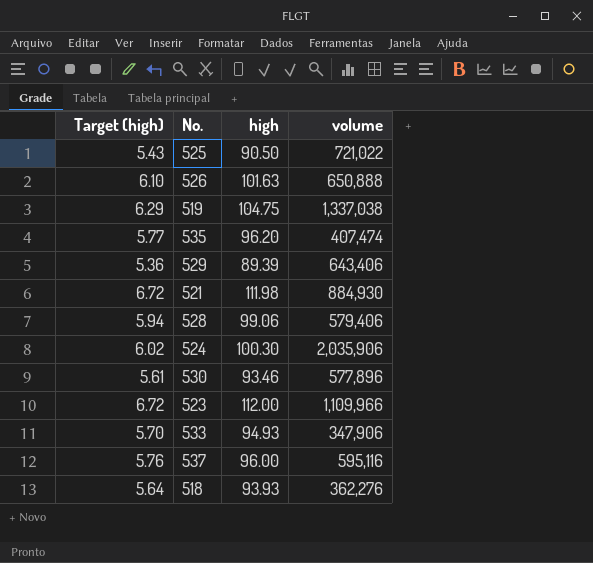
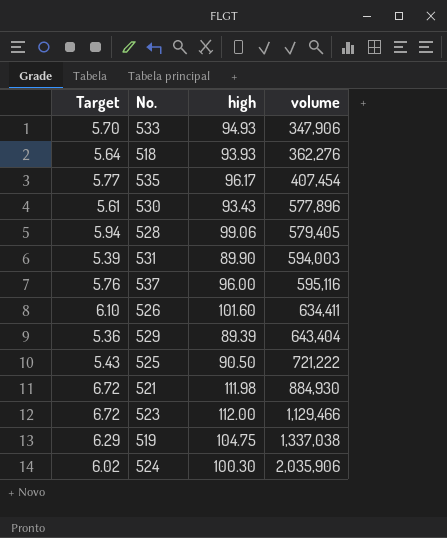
row order: none -> volume ascending
column name: Target (high) -> Target
535 | high: 96.20 -> 96.17
535 | volume: 407,474 -> 407,454
530 | high: 93.46 -> 93.43
528 | volume: 579,406 -> 579,405
row 531: none -> 5.39 | 89.90 | 594,003
526 | high: 101.63 -> 101.60
526 | volume: 650,888 -> 634,411
529 | volume: 643,406 -> 643,404
525 | volume: 721,022 -> 721,222
523 | volume: 1,109,966 -> 1,129,466

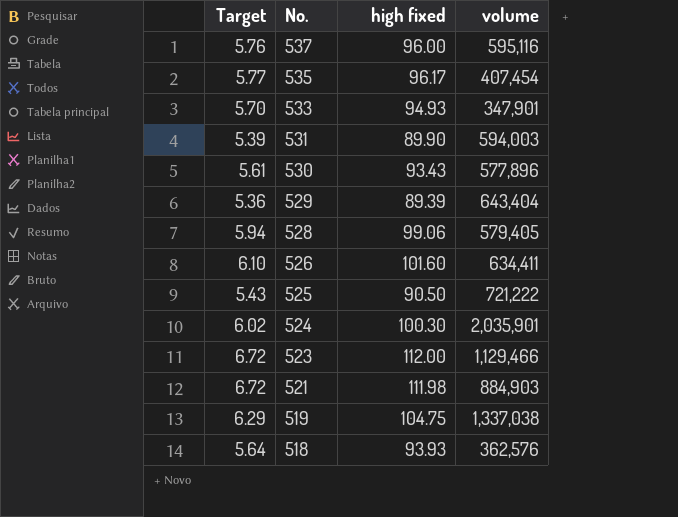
row order: volume ascending -> No. descending
column name: high -> high fixed
533 | volume: 347,906 -> 347,901
524 | volume: 2,035,906 -> 2,035,901
521 | volume: 884,930 -> 884,903
518 | volume: 362,276 -> 362,576

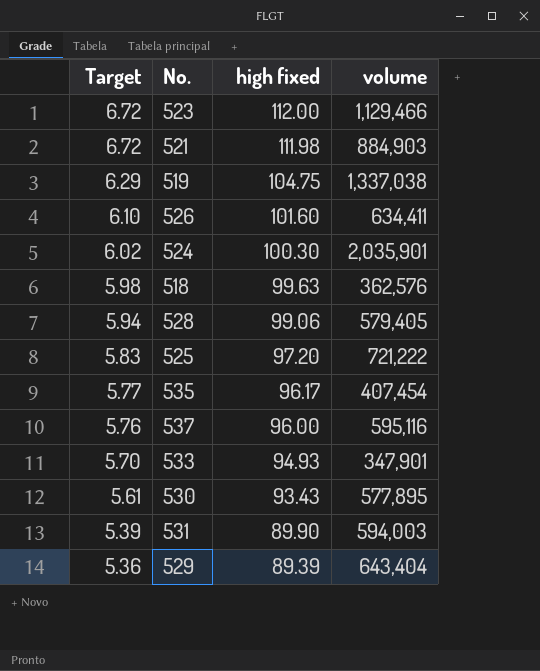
row order: No. descending -> Target descending
518 | Target: 5.64 -> 5.98
518 | high fixed: 93.93 -> 99.63
525 | Target: 5.43 -> 5.83
525 | high fixed: 90.50 -> 97.20
530 | volume: 577,896 -> 577,895

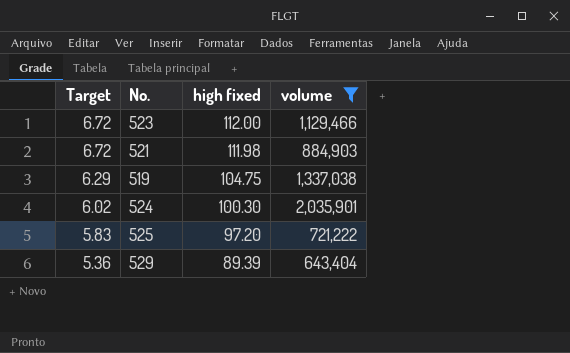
filter: none -> volume >= 643,404

